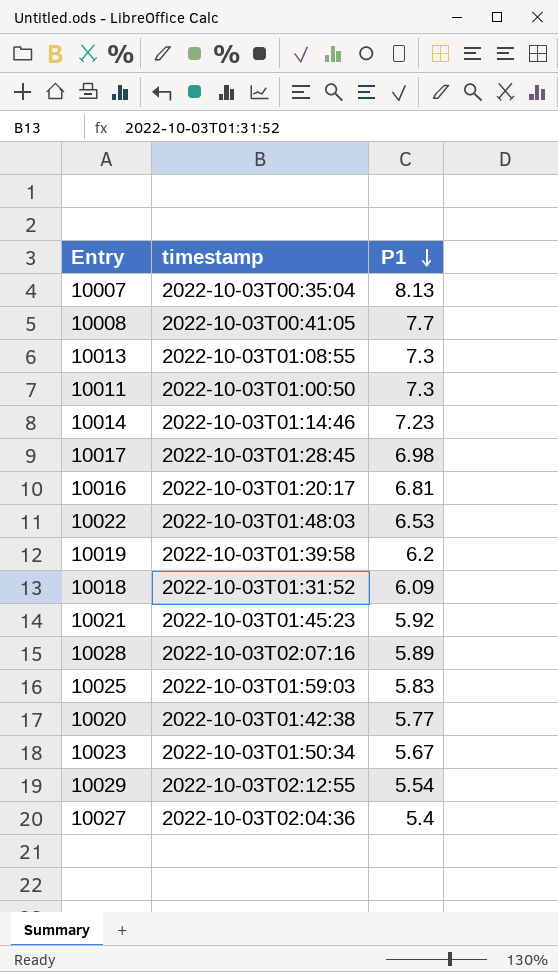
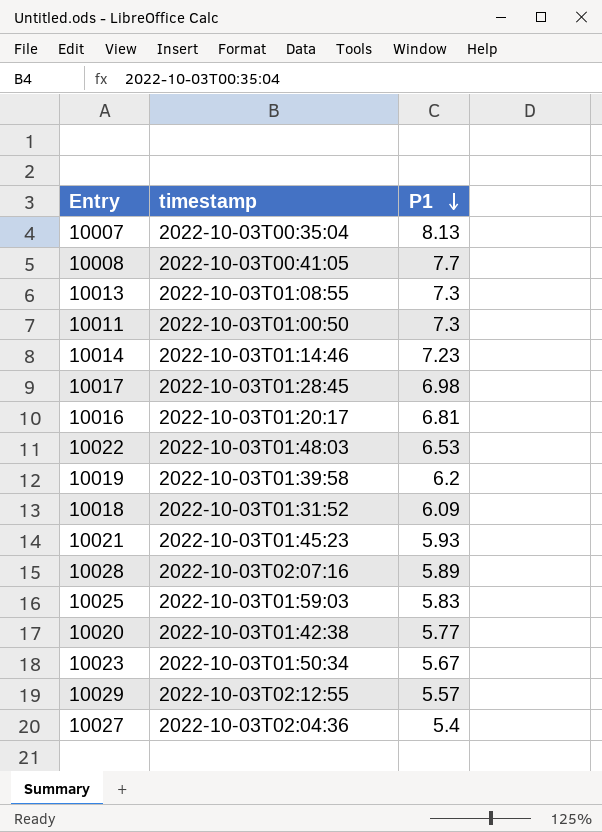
10021 | P1: 5.92 -> 5.93
10029 | P1: 5.54 -> 5.57

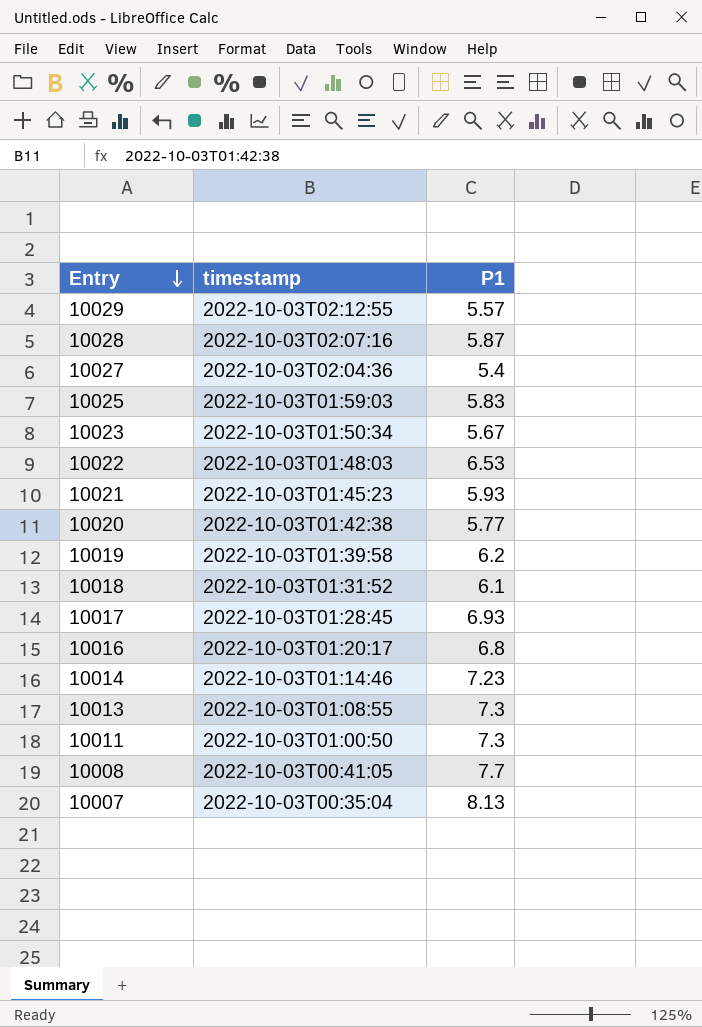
row order: P1 descending -> Entry descending
10028 | P1: 5.89 -> 5.87
10018 | P1: 6.09 -> 6.1
10017 | P1: 6.98 -> 6.93
10016 | P1: 6.81 -> 6.8

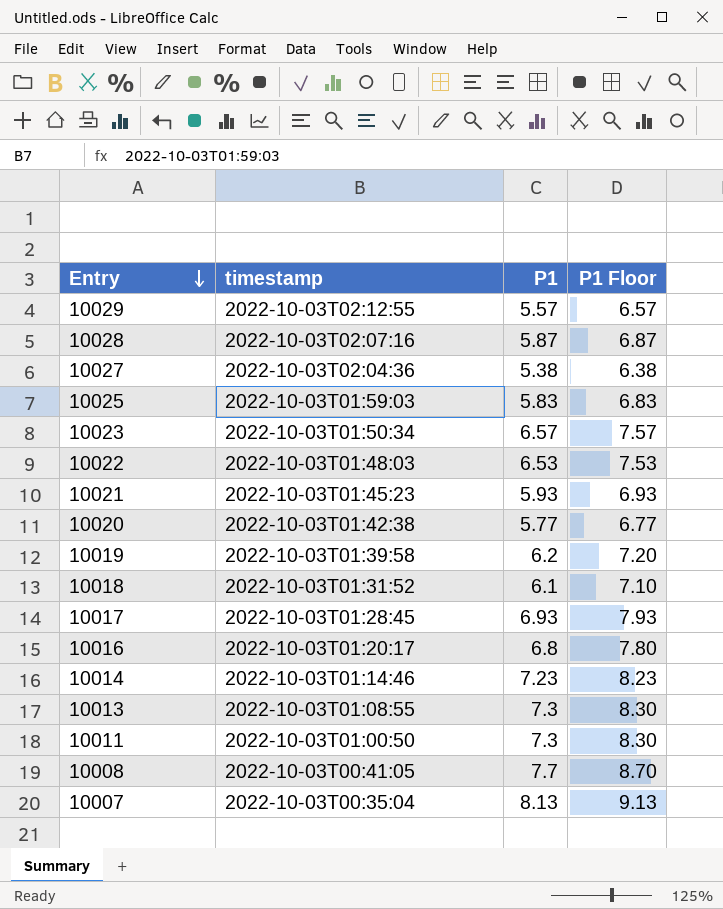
column P1 Floor | formula: none -> [P1] + 1
10027 | P1: 5.4 -> 5.38
10023 | P1: 5.67 -> 6.57

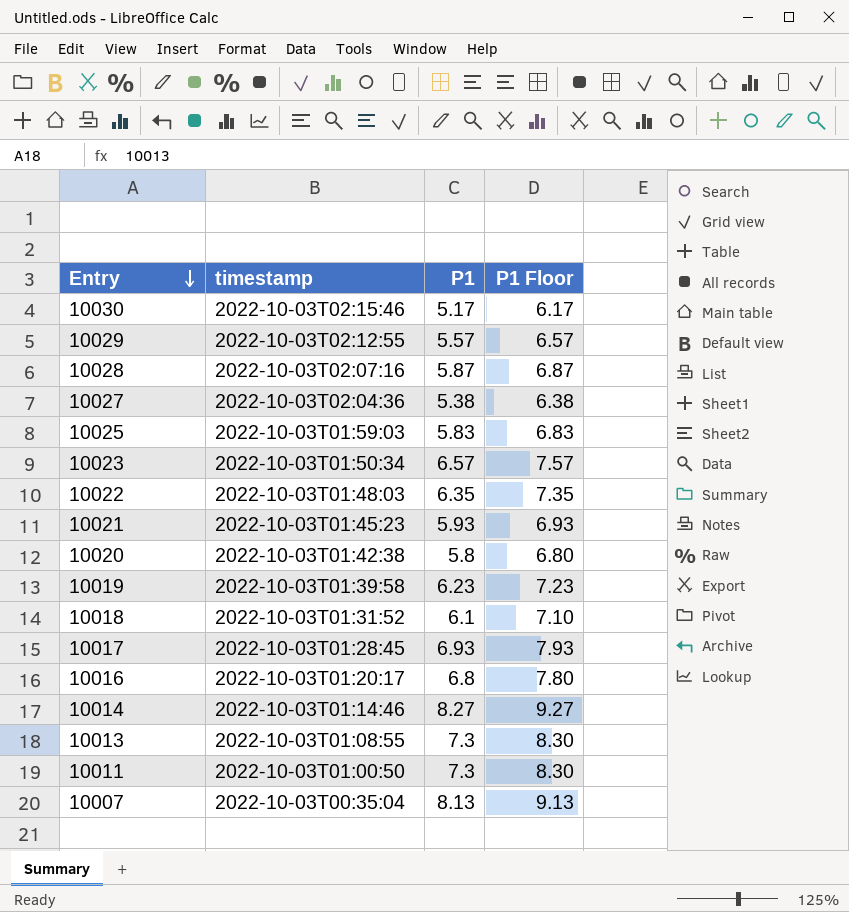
row 10008: 2022-10-03T00:41:05 | 7.7 | 8.70 -> none
row 10030: none -> 2022-10-03T02:15:46 | 5.17 | 6.17
10022 | P1: 6.53 -> 6.35
10022 | P1 Floor: 7.53 -> 7.35
10020 | P1: 5.77 -> 5.8
10020 | P1 Floor: 6.77 -> 6.80
10019 | P1: 6.2 -> 6.23
10019 | P1 Floor: 7.20 -> 7.23
10014 | P1: 7.23 -> 8.27
10014 | P1 Floor: 8.23 -> 9.27

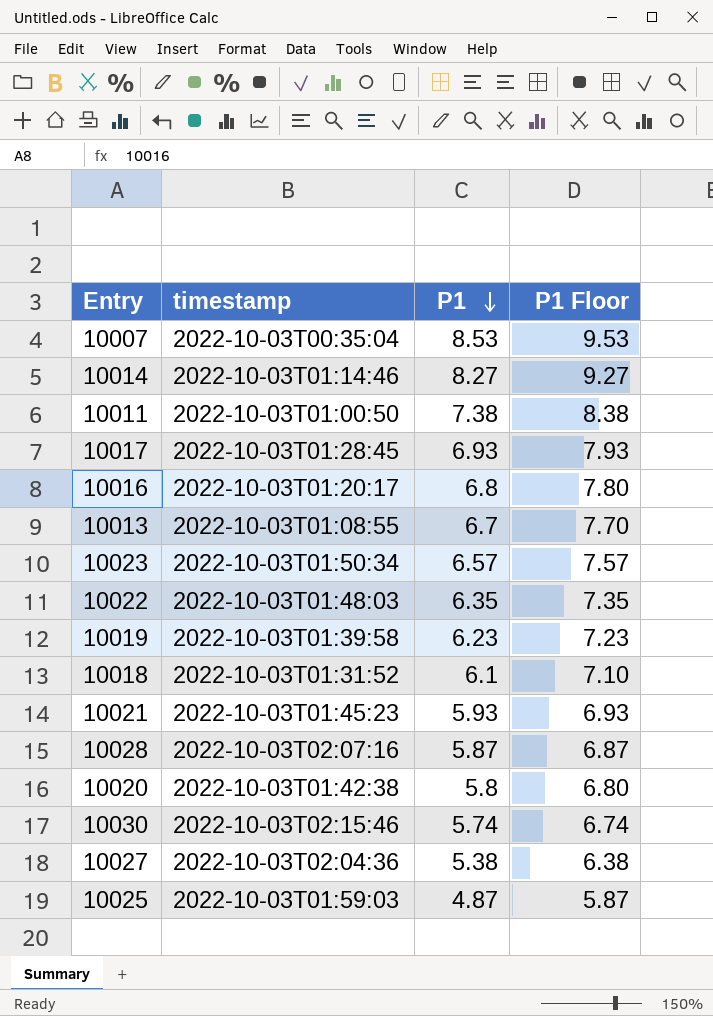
row order: Entry descending -> P1 descending
row 10029: 2022-10-03T02:12:55 | 5.57 | 6.57 -> none
10007 | P1: 8.13 -> 8.53
10007 | P1 Floor: 9.13 -> 9.53
10011 | P1: 7.3 -> 7.38
10011 | P1 Floor: 8.30 -> 8.38
10013 | P1: 7.3 -> 6.7
10013 | P1 Floor: 8.30 -> 7.70
10030 | P1: 5.17 -> 5.74
10030 | P1 Floor: 6.17 -> 6.74
10025 | P1: 5.83 -> 4.87
10025 | P1 Floor: 6.83 -> 5.87

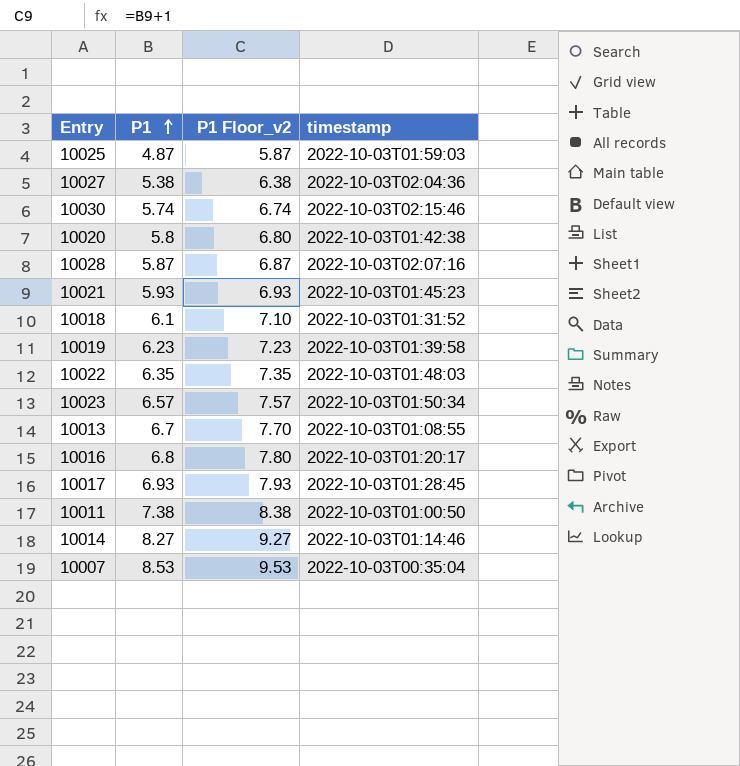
row order: P1 descending -> P1 ascending
column name: P1 Floor -> P1 Floor_v2
column timestamp | position: 2 -> 4

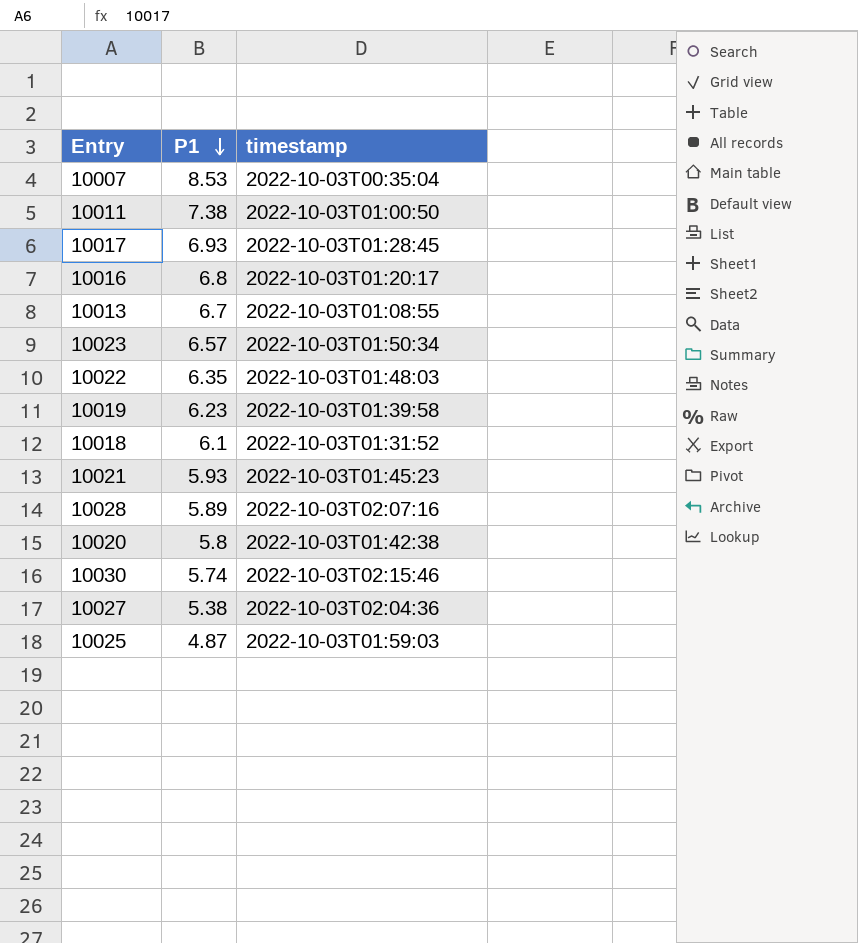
row order: P1 ascending -> P1 descending
column P1 Floor_v2 | formula: [P1] + 1 -> none
row 10014: 8.27 | 9.27 | 2022-10-03T01:14:46 -> none
10028 | P1: 5.87 -> 5.89

